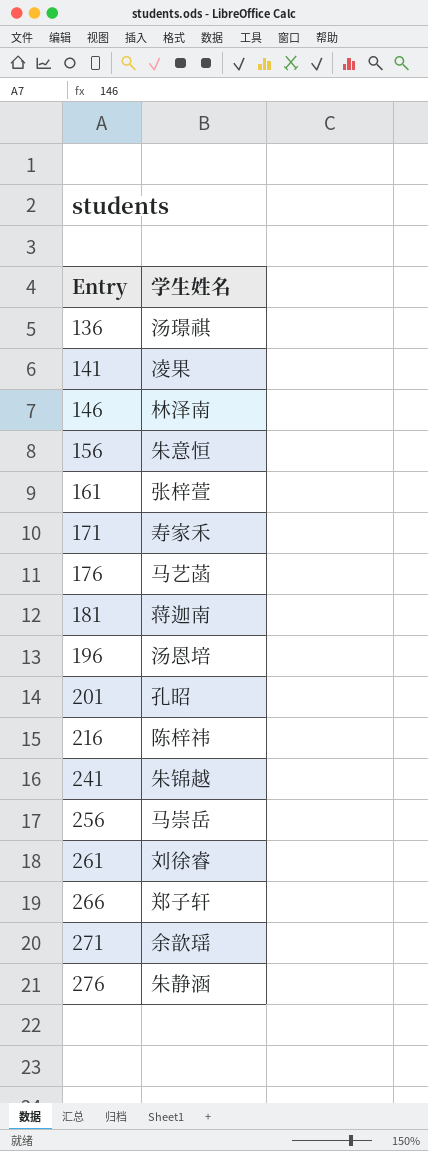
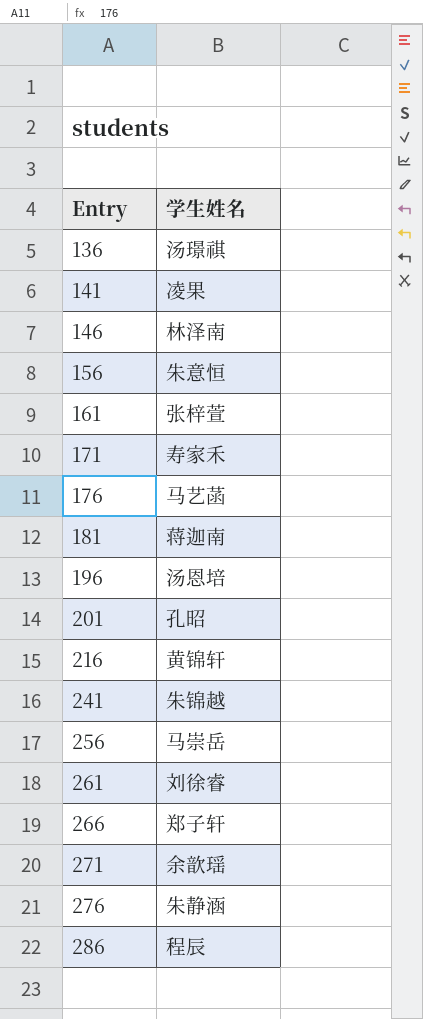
216 | 学生姓名: 陈梓祎 -> 黄锦轩
row 286: none -> 程辰

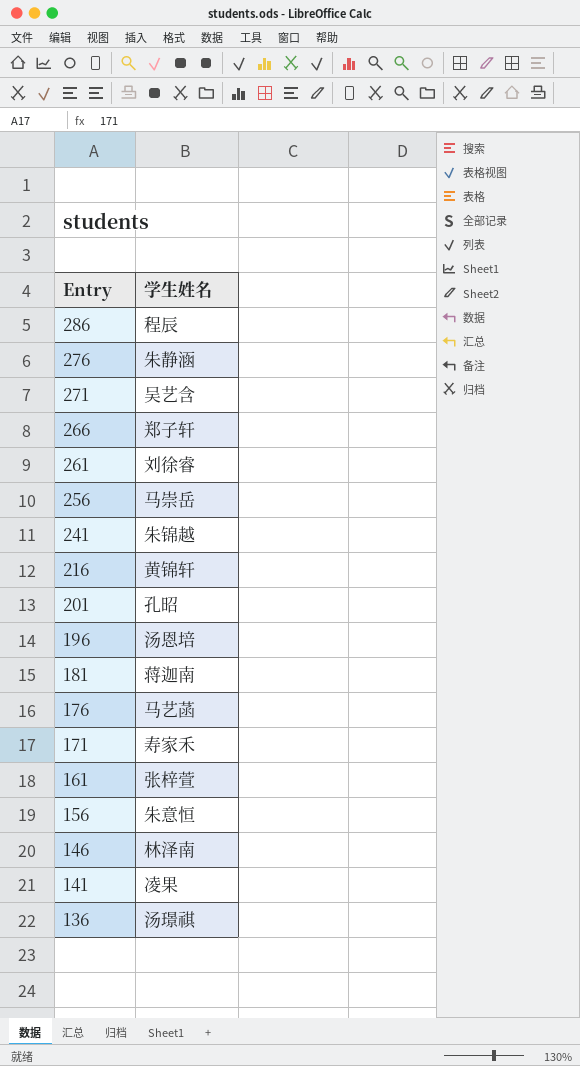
row order: Entry ascending -> Entry descending
271 | 学生姓名: 余歆瑶 -> 吴艺含

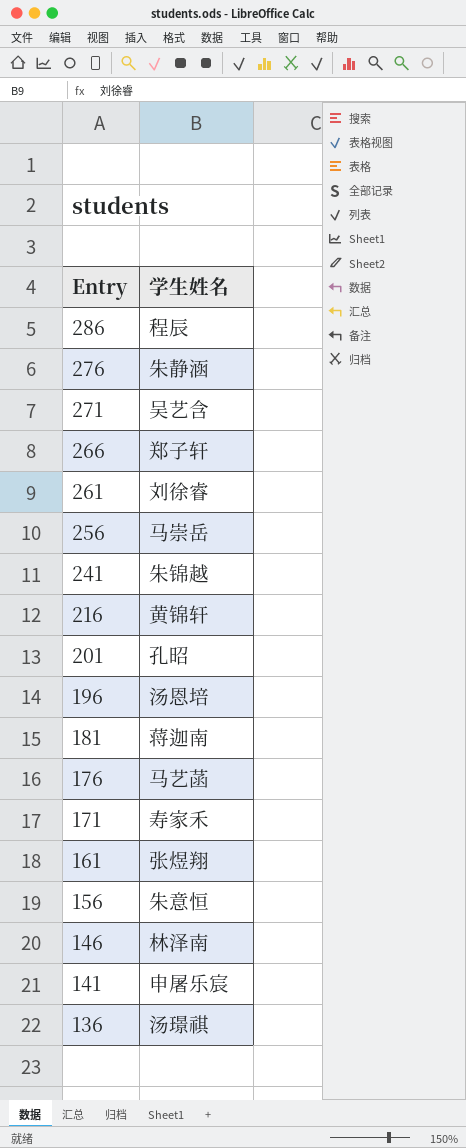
161 | 学生姓名: 张梓萱 -> 张煜翔
141 | 学生姓名: 凌果 -> 申屠乐宸

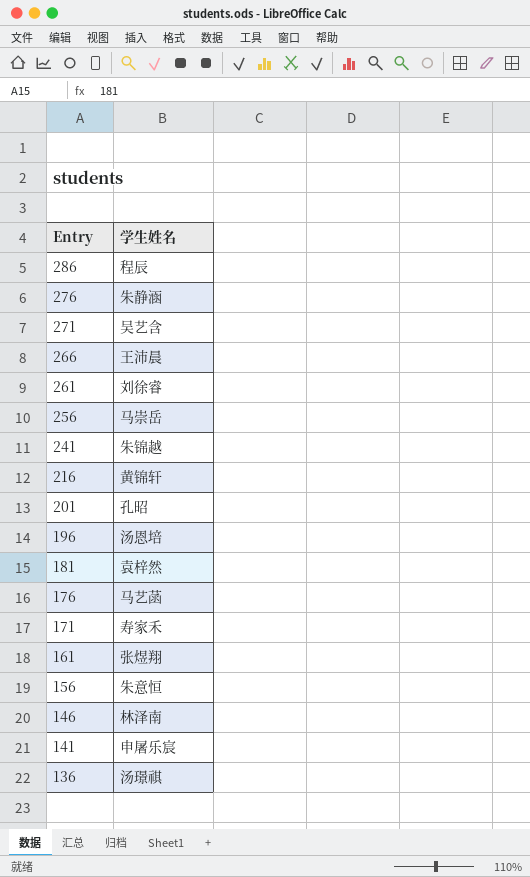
266 | 学生姓名: 郑子轩 -> 王沛晨
181 | 学生姓名: 蒋迦南 -> 袁梓然

